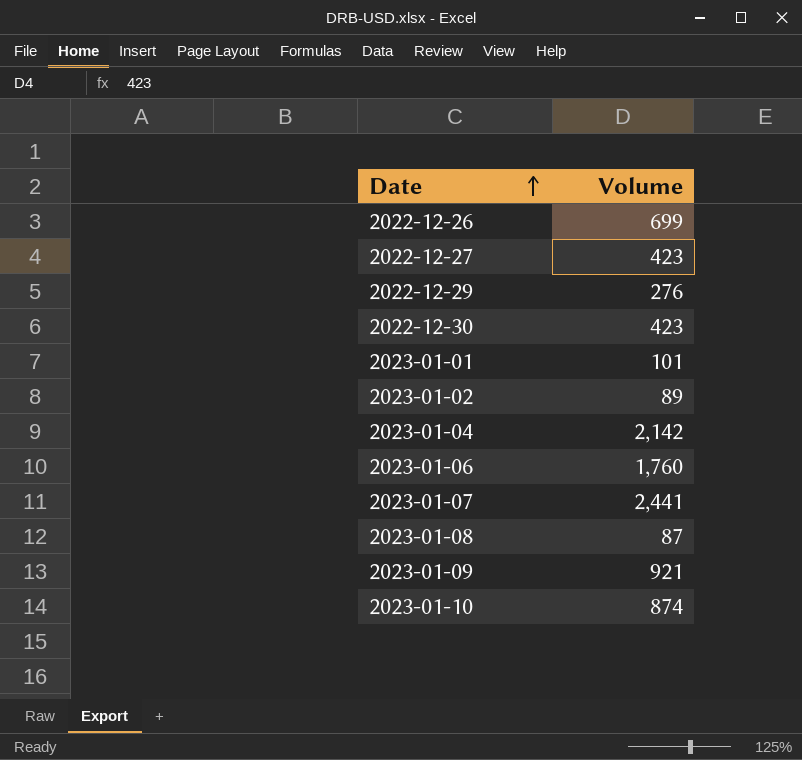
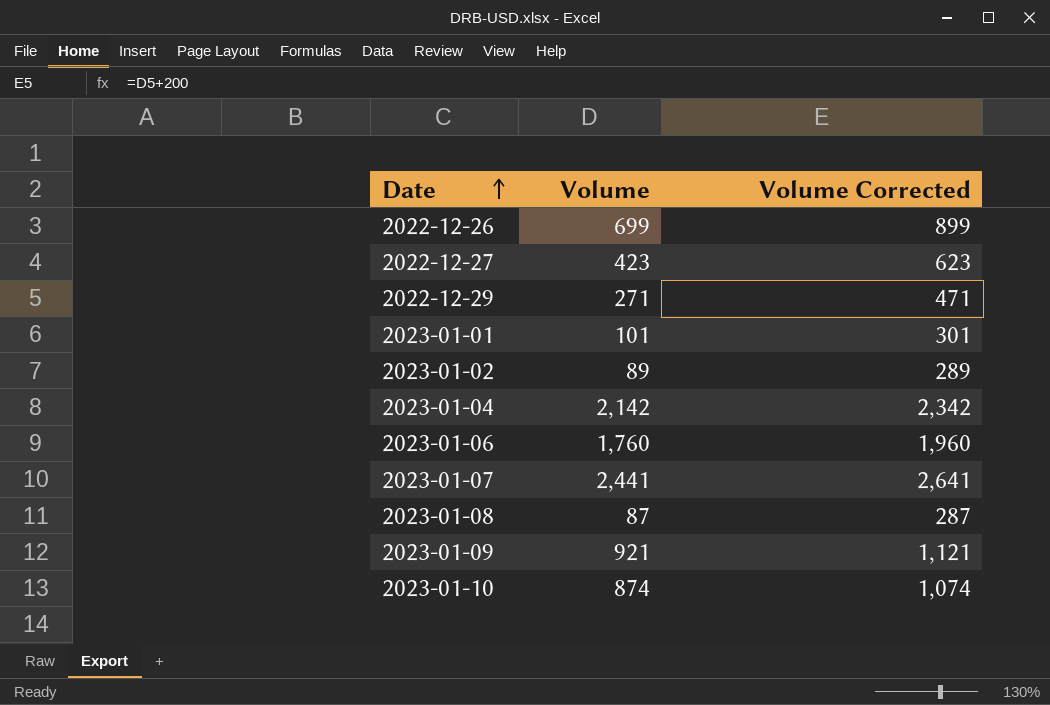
column Volume Corrected | formula: none -> [Volume] + 200
row 2022-12-30: 423 -> none
2022-12-29 | Volume: 276 -> 271

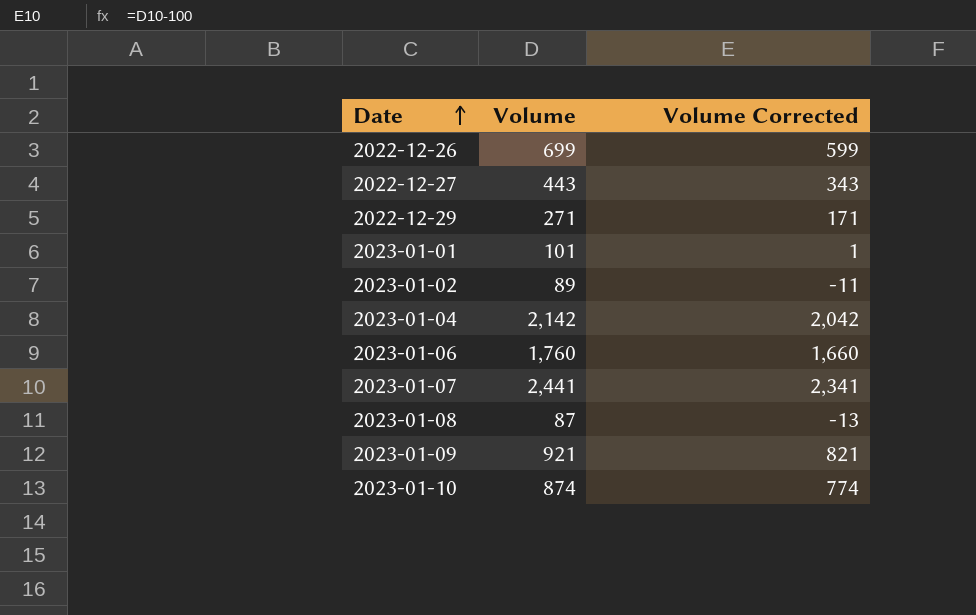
column Volume Corrected | formula: [Volume] + 200 -> [Volume] - 100
2022-12-27 | Volume: 423 -> 443

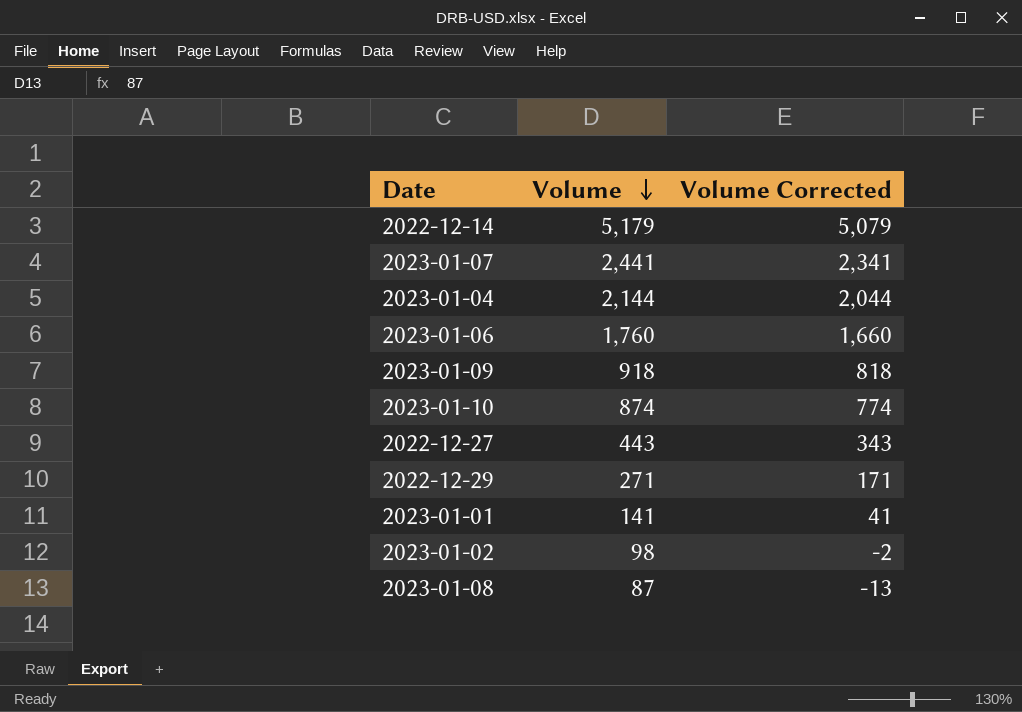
row order: Date ascending -> Volume descending
row 2022-12-26: 699 | 599 -> none
row 2022-12-14: none -> 5,179 | 5,079
2023-01-04 | Volume: 2,142 -> 2,144
2023-01-04 | Volume Corrected: 2,042 -> 2,044
2023-01-09 | Volume: 921 -> 918
2023-01-09 | Volume Corrected: 821 -> 818
2023-01-01 | Volume: 101 -> 141
2023-01-01 | Volume Corrected: 1 -> 41
2023-01-02 | Volume: 89 -> 98
2023-01-02 | Volume Corrected: -11 -> -2

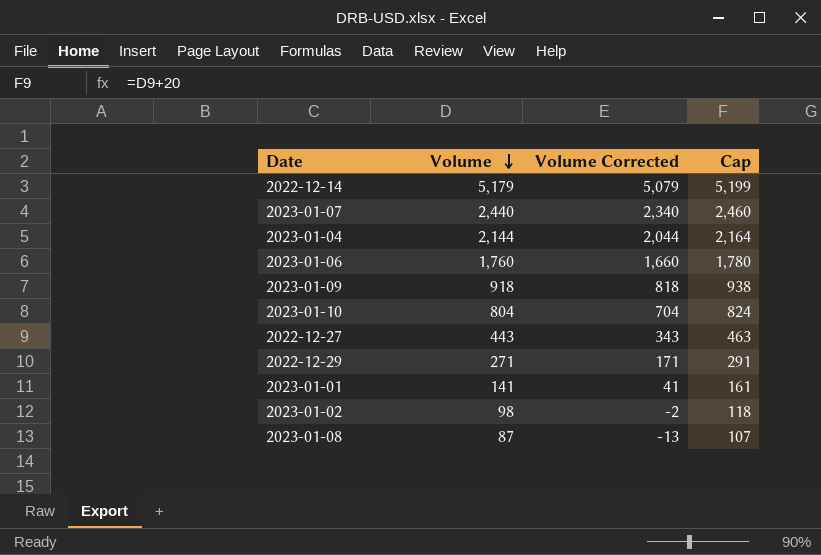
column Cap | formula: none -> [Volume] + 20
2023-01-07 | Volume: 2,441 -> 2,440
2023-01-07 | Volume Corrected: 2,341 -> 2,340
2023-01-10 | Volume: 874 -> 804
2023-01-10 | Volume Corrected: 774 -> 704

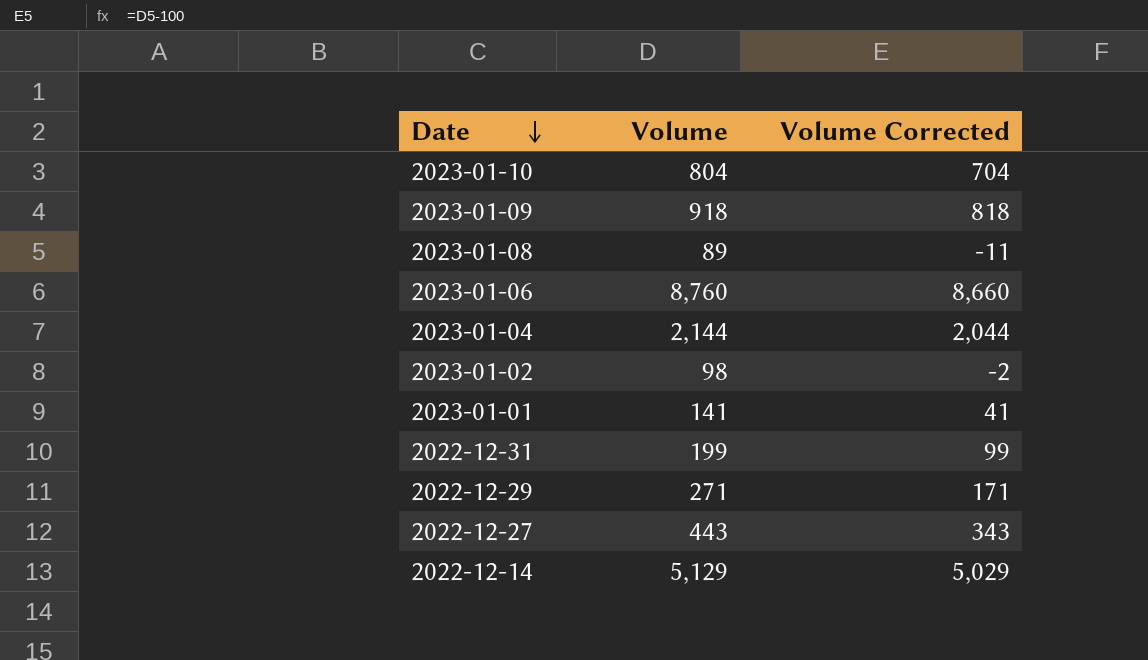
row order: Volume descending -> Date descending
column Cap | formula: [Volume] + 20 -> none
row 2023-01-07: 2,440 | 2,340 | 2,460 -> none
2023-01-08 | Volume: 87 -> 89
2023-01-08 | Volume Corrected: -13 -> -11
2023-01-06 | Volume: 1,760 -> 8,760
2023-01-06 | Volume Corrected: 1,660 -> 8,660
row 2022-12-31: none -> 199 | 99
2022-12-14 | Volume: 5,179 -> 5,129
2022-12-14 | Volume Corrected: 5,079 -> 5,029

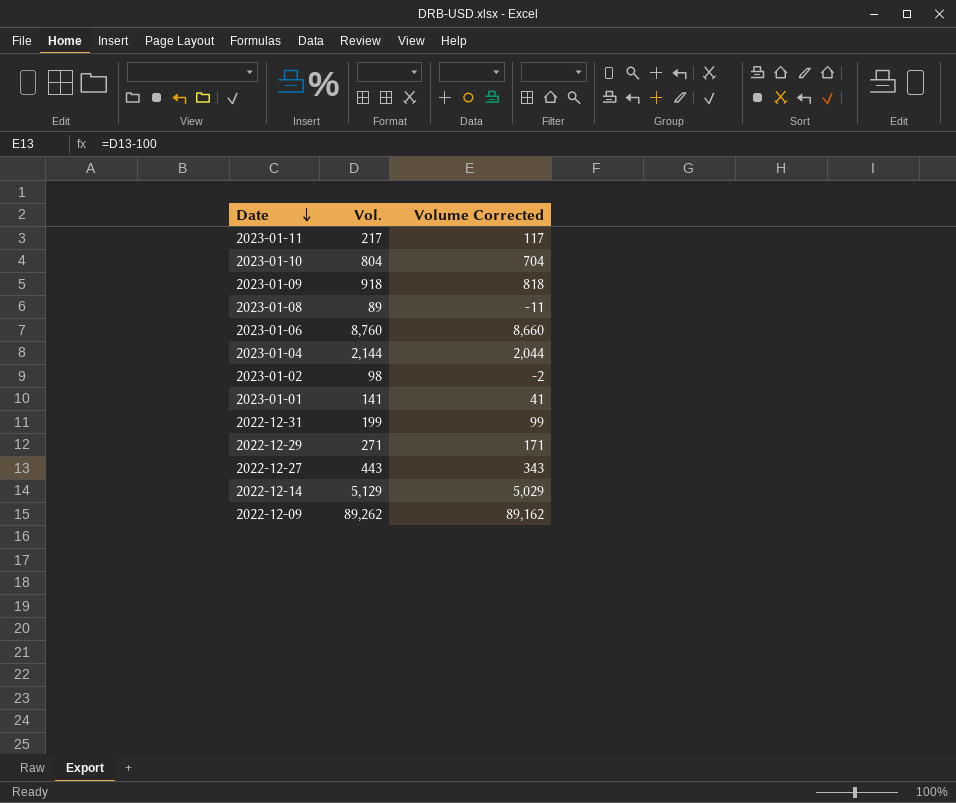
column name: Volume -> Vol.
row 2023-01-11: none -> 217 | 117
row 2022-12-09: none -> 89,262 | 89,162

